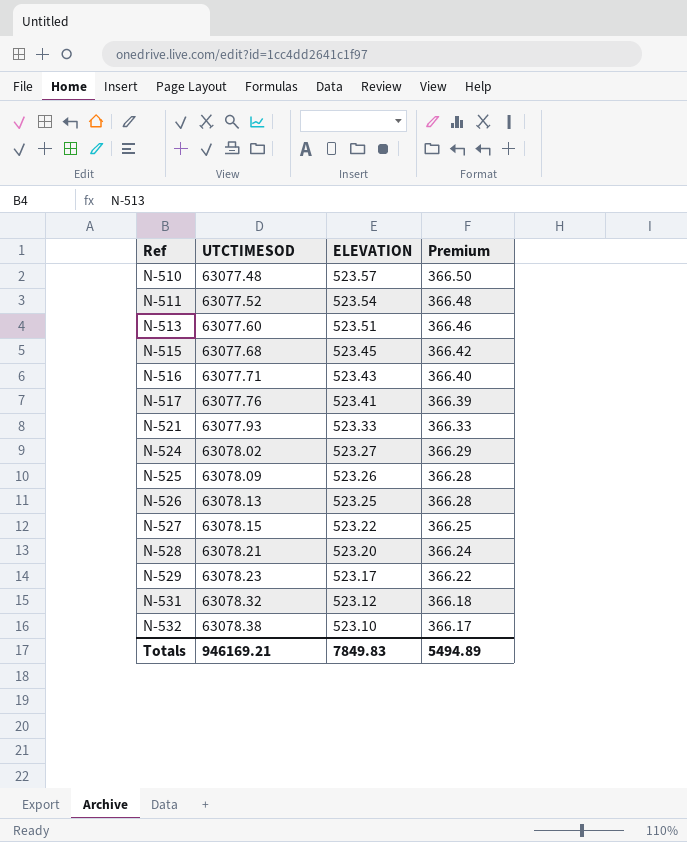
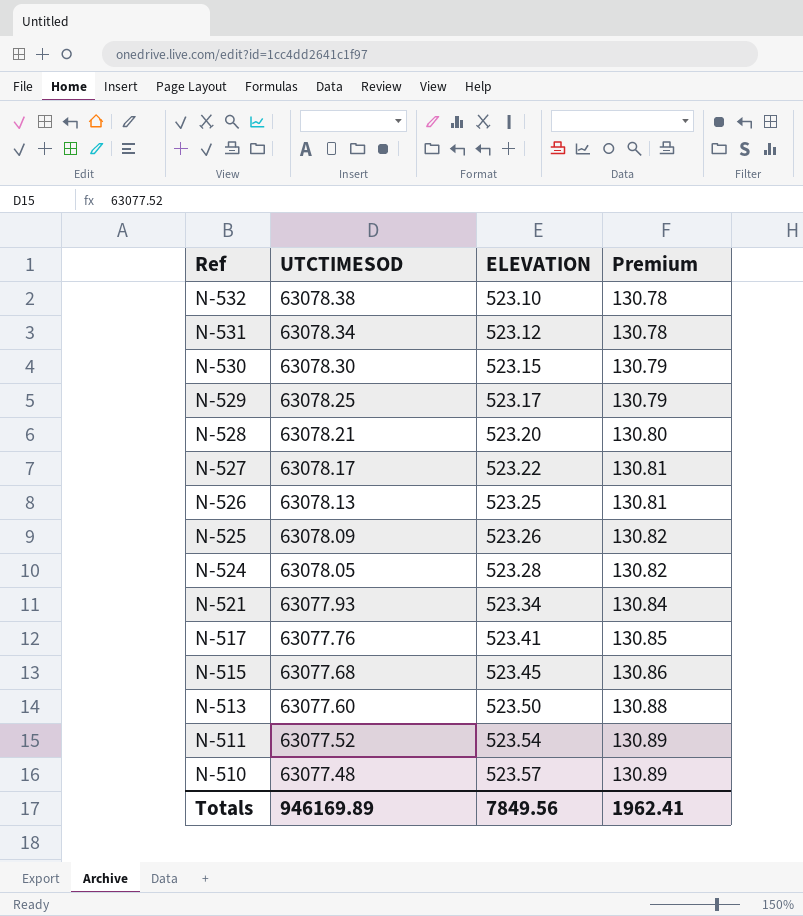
row order: Ref ascending -> Ref descending
column Premium | formula: [ELEVATION] * 0.7 -> [ELEVATION] * 0.25
row N-516: 63077.71 | 523.43 | 366.40 -> none
N-531 | UTCTIMESOD: 63078.32 -> 63078.34
row N-530: none -> 63078.30 | 523.15 | 130.79
N-529 | UTCTIMESOD: 63078.23 -> 63078.25
N-527 | UTCTIMESOD: 63078.15 -> 63078.17
N-524 | UTCTIMESOD: 63078.02 -> 63078.05
N-524 | ELEVATION: 523.27 -> 523.28
N-521 | ELEVATION: 523.33 -> 523.34
N-513 | ELEVATION: 523.51 -> 523.50
Totals | UTCTIMESOD: 946169.21 -> 946169.89
Totals | ELEVATION: 7849.83 -> 7849.56
Totals | Premium: 5494.89 -> 1962.41

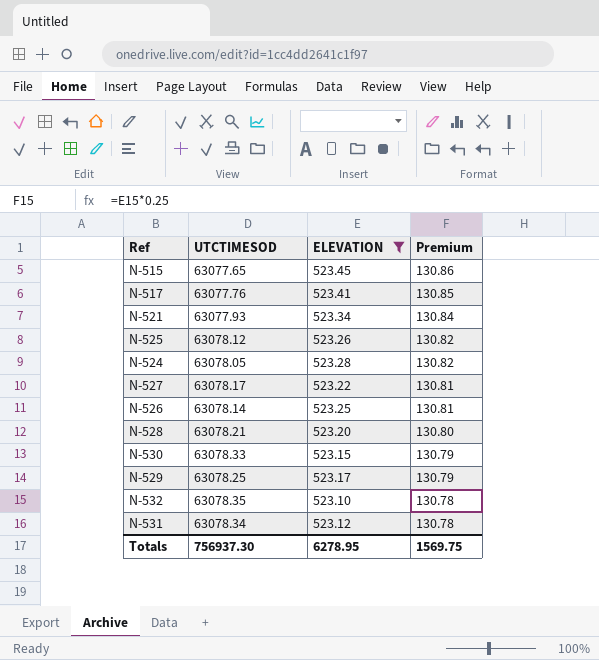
filter: none -> ELEVATION <= 523.45
row order: Ref descending -> Premium descending
N-515 | UTCTIMESOD: 63077.68 -> 63077.65
N-525 | UTCTIMESOD: 63078.09 -> 63078.12
N-526 | UTCTIMESOD: 63078.13 -> 63078.14
N-530 | UTCTIMESOD: 63078.30 -> 63078.33
N-532 | UTCTIMESOD: 63078.38 -> 63078.35
Totals | UTCTIMESOD: 946169.89 -> 756937.30
Totals | ELEVATION: 7849.56 -> 6278.95
Totals | Premium: 1962.41 -> 1569.75

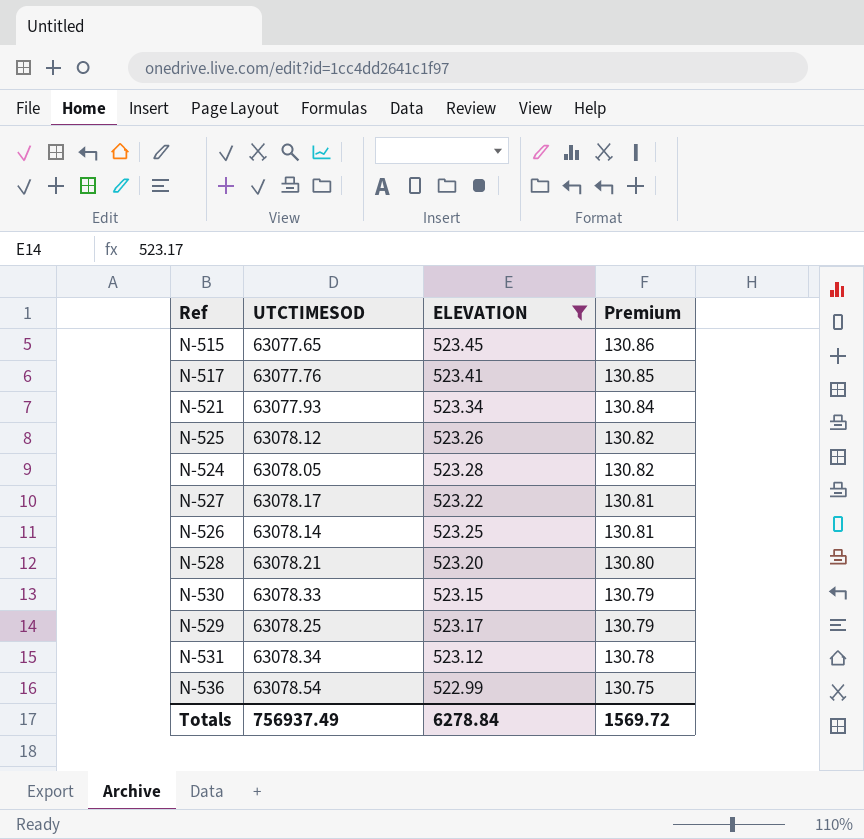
row N-532: 63078.35 | 523.10 | 130.78 -> none
row N-536: none -> 63078.54 | 522.99 | 130.75
Totals | UTCTIMESOD: 756937.30 -> 756937.49
Totals | ELEVATION: 6278.95 -> 6278.84
Totals | Premium: 1569.75 -> 1569.72

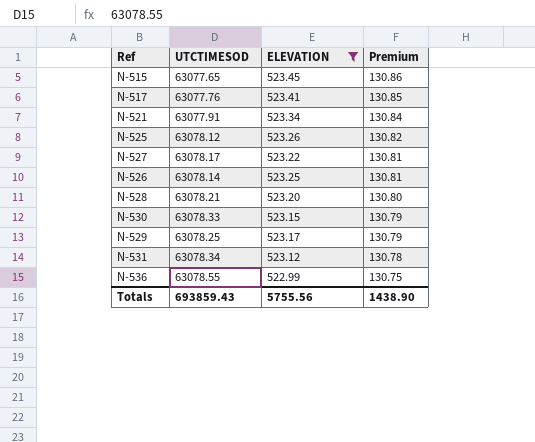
row N-524: 63078.05 | 523.28 | 130.82 -> none
N-521 | UTCTIMESOD: 63077.93 -> 63077.91
N-536 | UTCTIMESOD: 63078.54 -> 63078.55
Totals | UTCTIMESOD: 756937.49 -> 693859.43
Totals | ELEVATION: 6278.84 -> 5755.56
Totals | Premium: 1569.72 -> 1438.90

